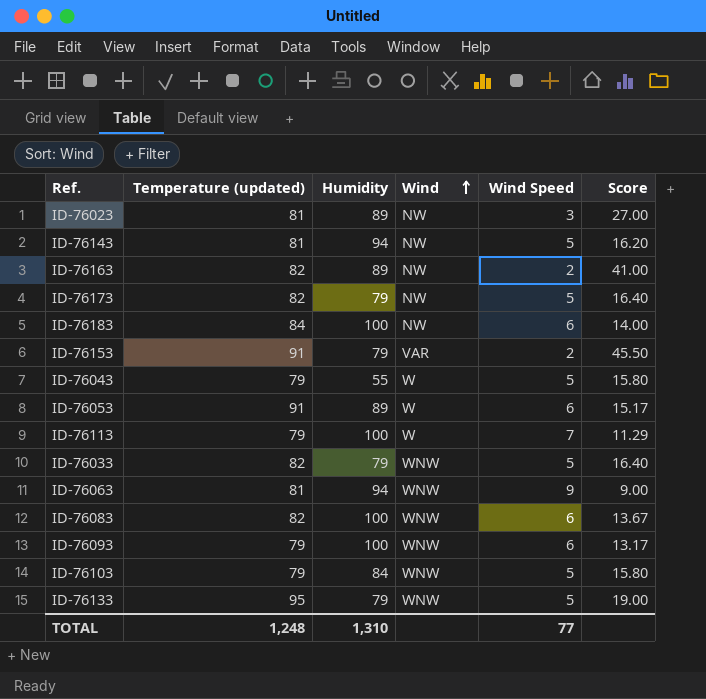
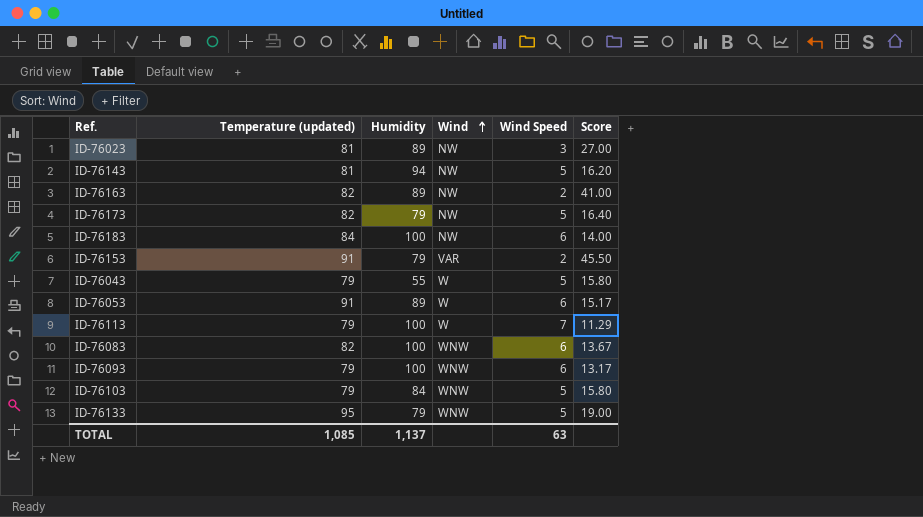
row ID-76033: 82 | 79 | WNW | 5 | 16.40 -> none
row ID-76063: 81 | 94 | WNW | 9 | 9.00 -> none
TOTAL | Temperature (updated): 1,248 -> 1,085
TOTAL | Humidity: 1,310 -> 1,137
TOTAL | Wind Speed: 77 -> 63

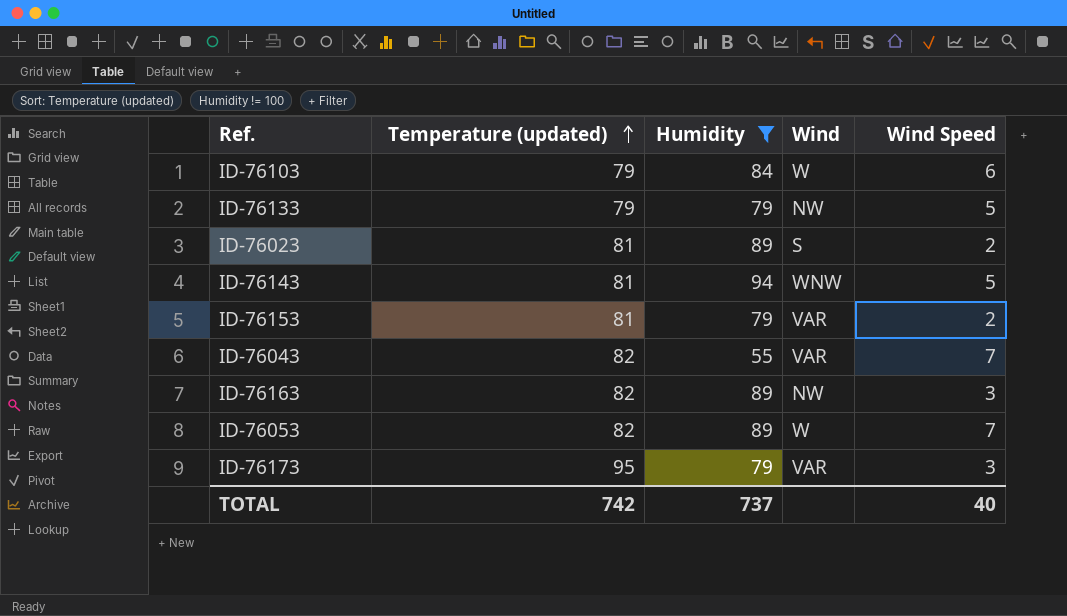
filter: none -> Humidity != 100
row order: Wind ascending -> Temperature (updated) ascending
column Score | formula: [Temperature (updated)] / [Wind Speed] -> none
ID-76103 | Wind: WNW -> W
ID-76103 | Wind Speed: 5 -> 6
ID-76133 | Temperature (updated): 95 -> 79
ID-76133 | Wind: WNW -> NW
ID-76023 | Wind: NW -> S
ID-76023 | Wind Speed: 3 -> 2
ID-76143 | Wind: NW -> WNW
ID-76153 | Temperature (updated): 91 -> 81
ID-76043 | Temperature (updated): 79 -> 82
ID-76043 | Wind: W -> VAR
ID-76043 | Wind Speed: 5 -> 7
ID-76163 | Wind Speed: 2 -> 3
ID-76053 | Temperature (updated): 91 -> 82
ID-76053 | Wind Speed: 6 -> 7
ID-76173 | Temperature (updated): 82 -> 95
ID-76173 | Wind: NW -> VAR
ID-76173 | Wind Speed: 5 -> 3
TOTAL | Temperature (updated): 1,085 -> 742
TOTAL | Humidity: 1,137 -> 737
TOTAL | Wind Speed: 63 -> 40

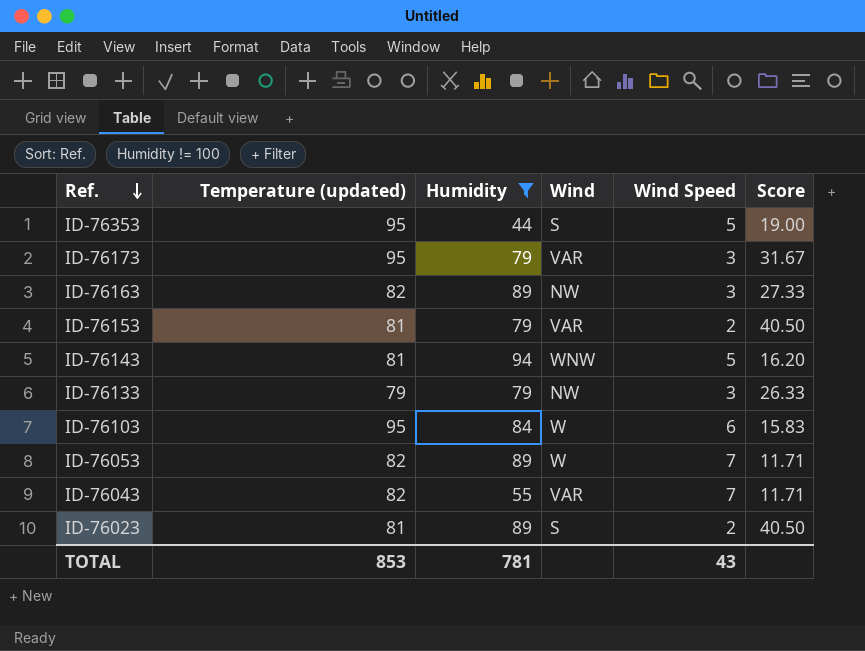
row order: Temperature (updated) ascending -> Ref. descending
column Score | formula: none -> [Temperature (updated)] / [Wind Speed]
row ID-76353: none -> 95 | 44 | S | 5 | 19.00
ID-76133 | Wind Speed: 5 -> 3
ID-76103 | Temperature (updated): 79 -> 95
TOTAL | Temperature (updated): 742 -> 853
TOTAL | Humidity: 737 -> 781
TOTAL | Wind Speed: 40 -> 43

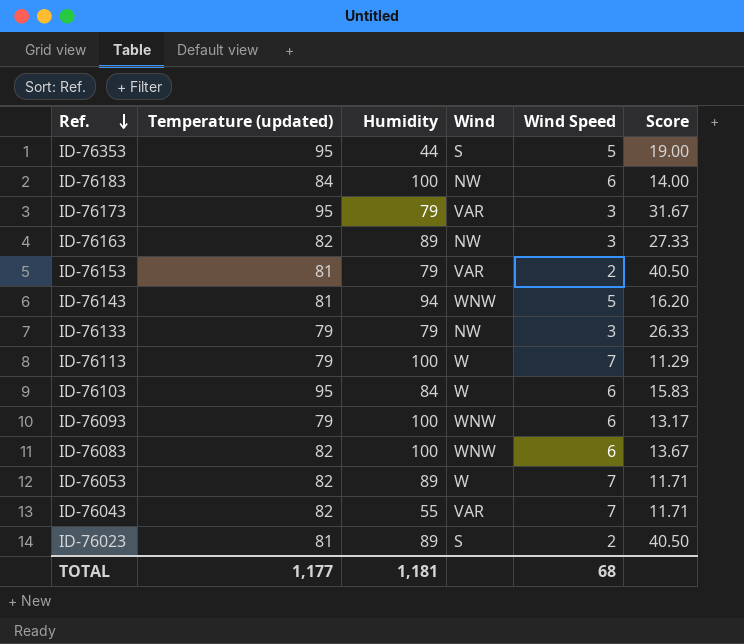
filter: Humidity != 100 -> none
TOTAL | Temperature (updated): 853 -> 1,177
TOTAL | Humidity: 781 -> 1,181
TOTAL | Wind Speed: 43 -> 68

